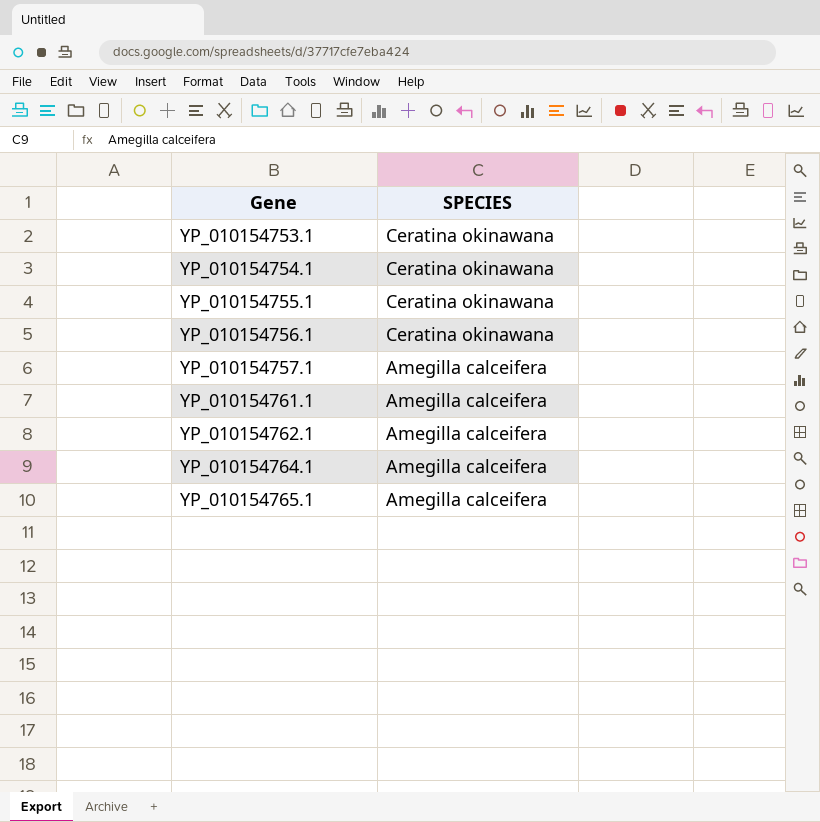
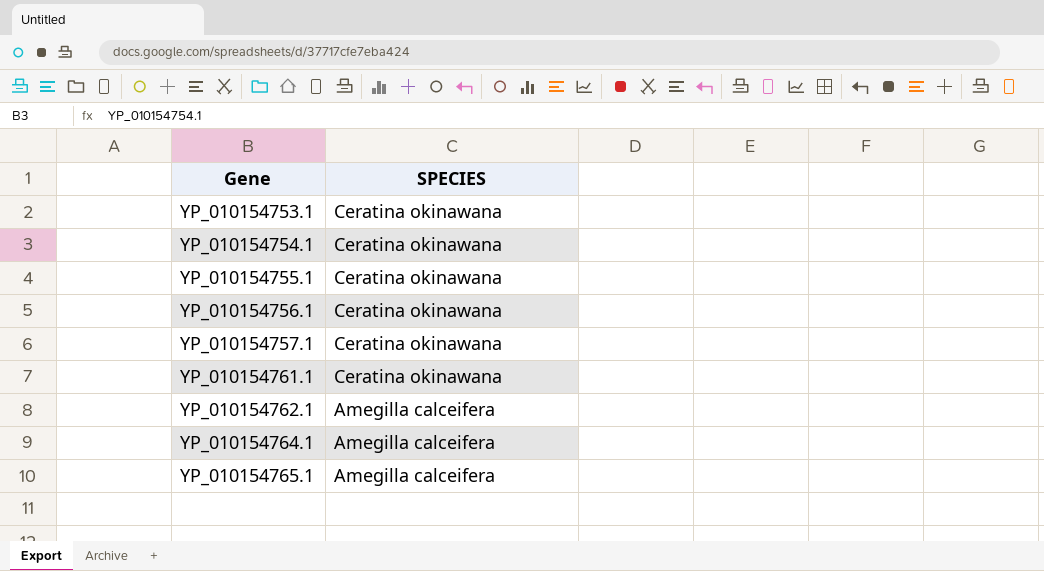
YP_010154757.1 | SPECIES: Amegilla calceifera -> Ceratina okinawana
YP_010154761.1 | SPECIES: Amegilla calceifera -> Ceratina okinawana

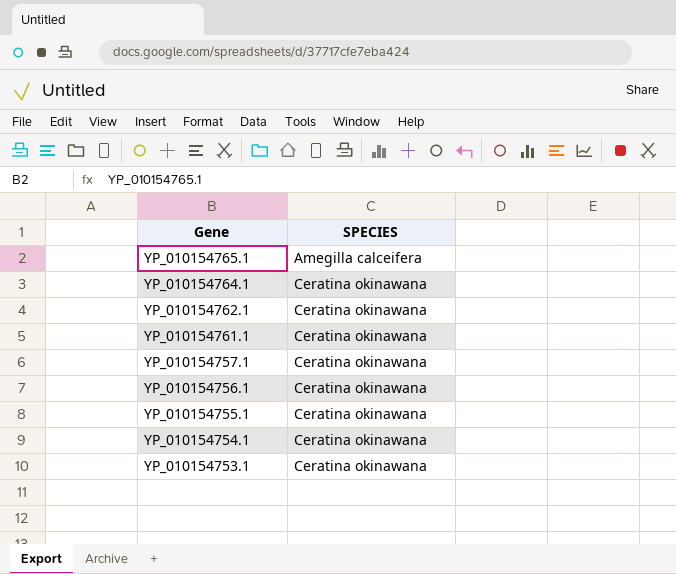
row order: Gene ascending -> Gene descending
YP_010154764.1 | SPECIES: Amegilla calceifera -> Ceratina okinawana
YP_010154762.1 | SPECIES: Amegilla calceifera -> Ceratina okinawana

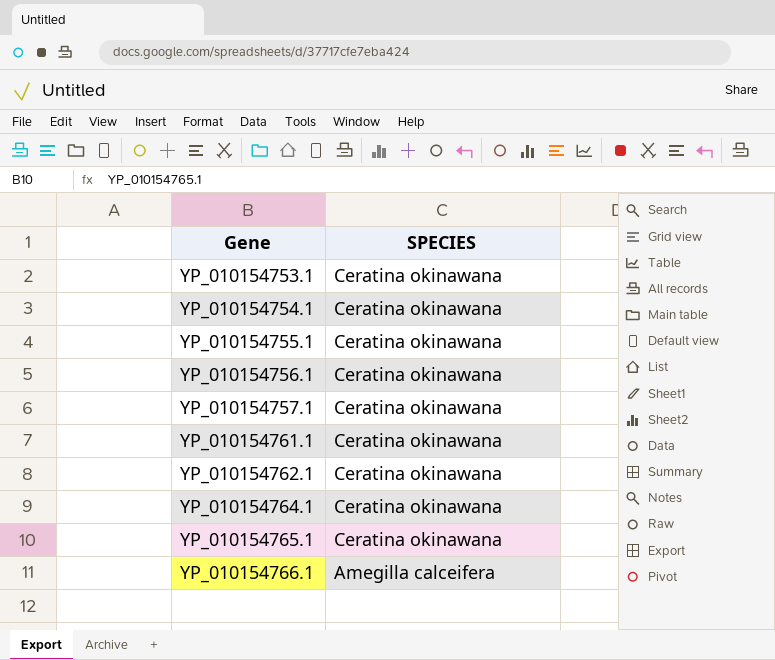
row order: Gene descending -> Gene ascending
YP_010154765.1 | SPECIES: Amegilla calceifera -> Ceratina okinawana
row YP_010154766.1: none -> Amegilla calceifera

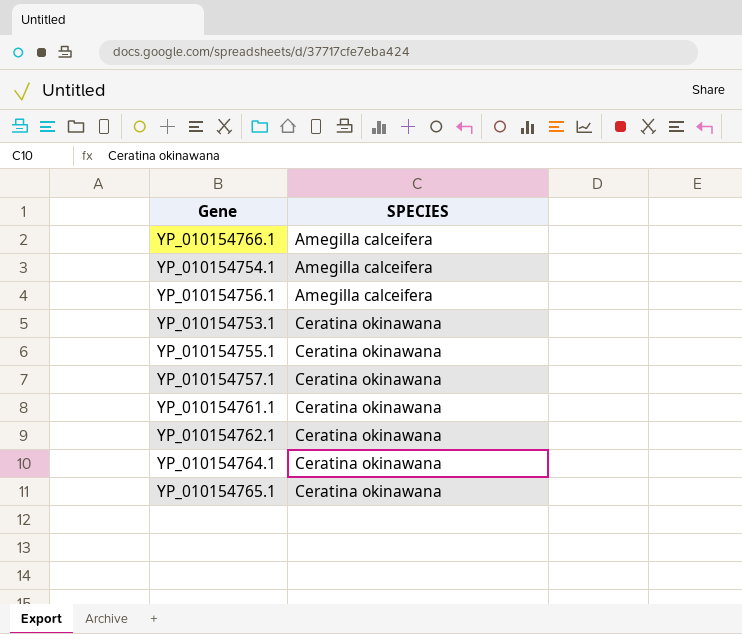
row order: Gene ascending -> SPECIES ascending
YP_010154754.1 | SPECIES: Ceratina okinawana -> Amegilla calceifera
YP_010154756.1 | SPECIES: Ceratina okinawana -> Amegilla calceifera

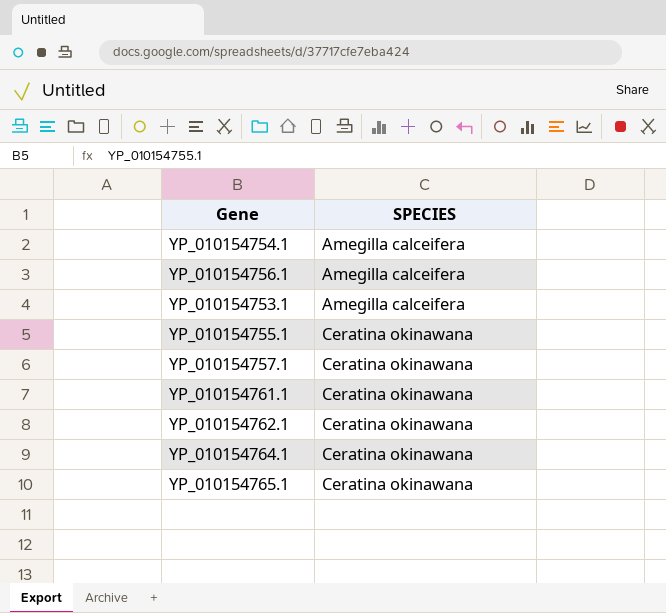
row YP_010154766.1: Amegilla calceifera -> none
YP_010154753.1 | SPECIES: Ceratina okinawana -> Amegilla calceifera

